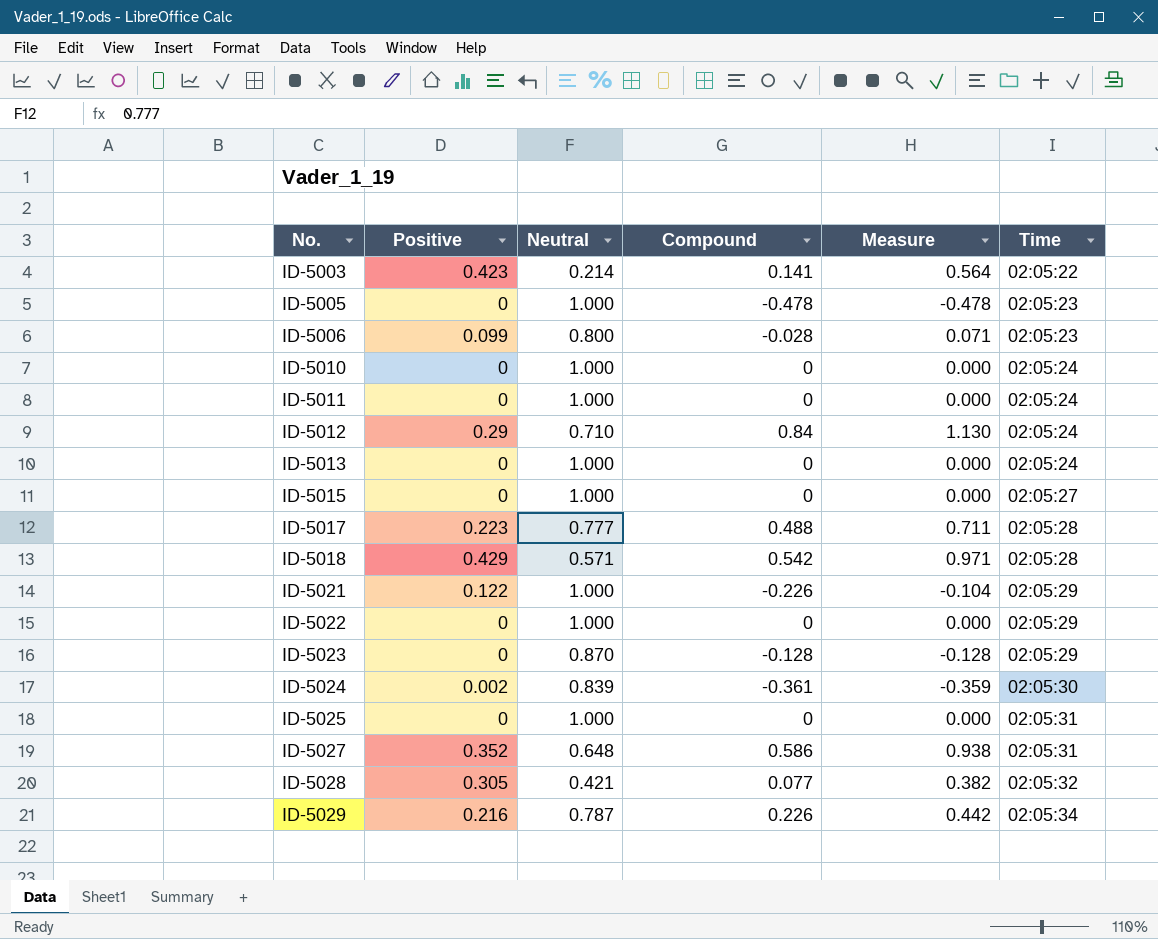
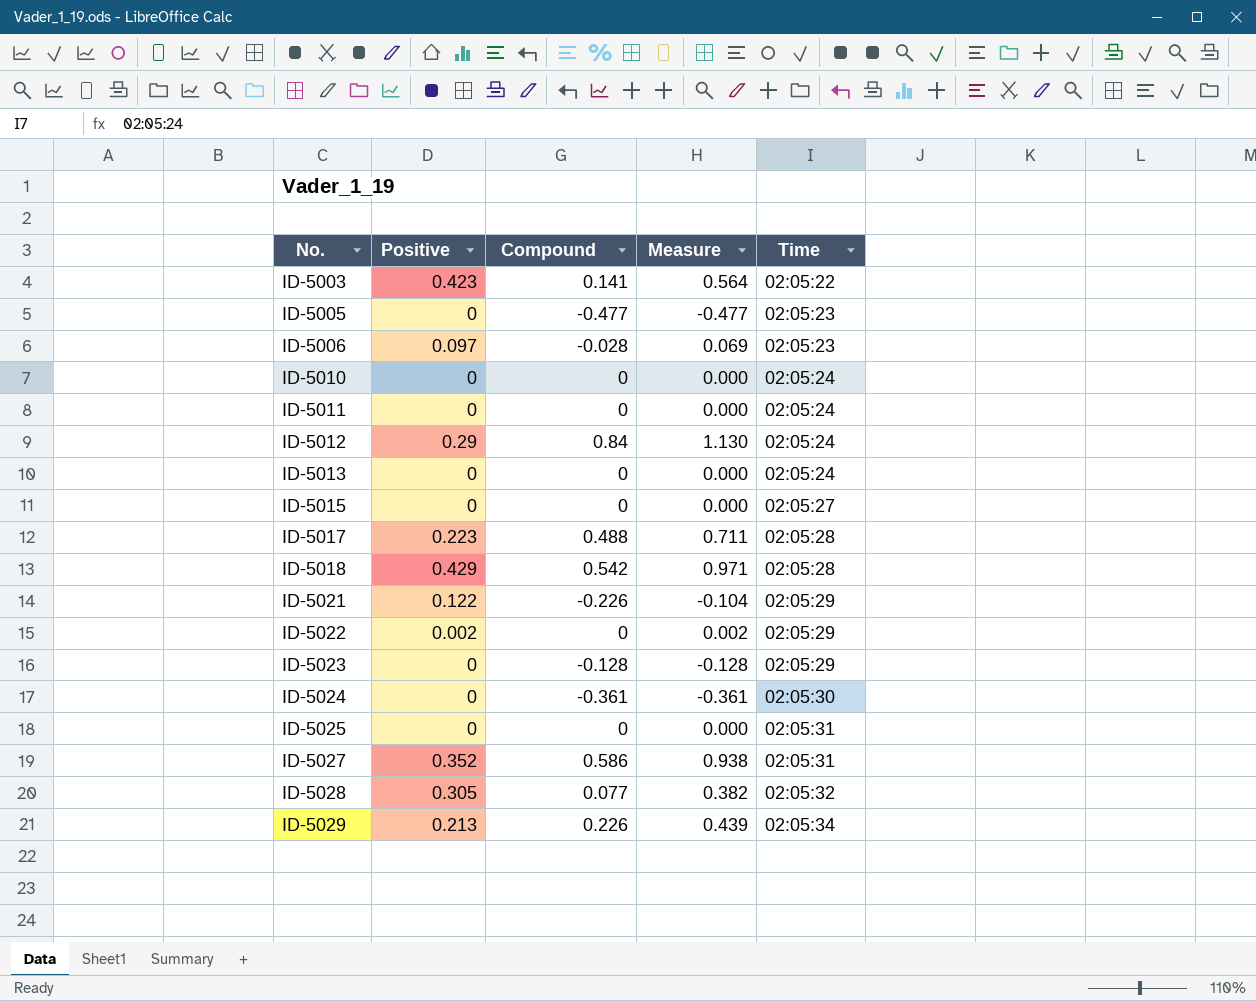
column Neutral | position: 3 -> none
ID-5005 | Compound: -0.478 -> -0.477
ID-5005 | Measure: -0.478 -> -0.477
ID-5006 | Positive: 0.099 -> 0.097
ID-5006 | Measure: 0.071 -> 0.069
ID-5022 | Positive: 0 -> 0.002
ID-5022 | Measure: 0.000 -> 0.002
ID-5024 | Positive: 0.002 -> 0
ID-5024 | Measure: -0.359 -> -0.361
ID-5029 | Positive: 0.216 -> 0.213
ID-5029 | Measure: 0.442 -> 0.439

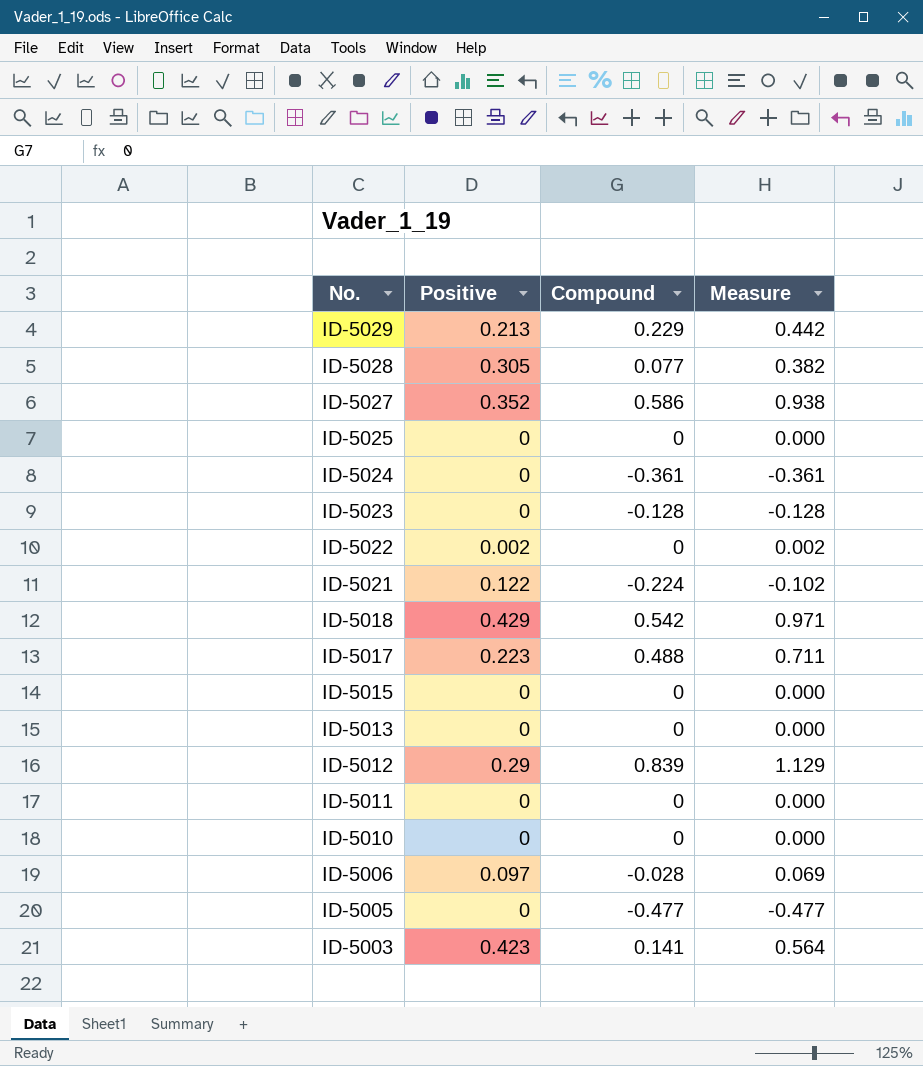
row order: No. ascending -> No. descending
column Time | position: 5 -> none
ID-5029 | Compound: 0.226 -> 0.229
ID-5029 | Measure: 0.439 -> 0.442
ID-5021 | Compound: -0.226 -> -0.224
ID-5021 | Measure: -0.104 -> -0.102
ID-5012 | Compound: 0.84 -> 0.839
ID-5012 | Measure: 1.130 -> 1.129

